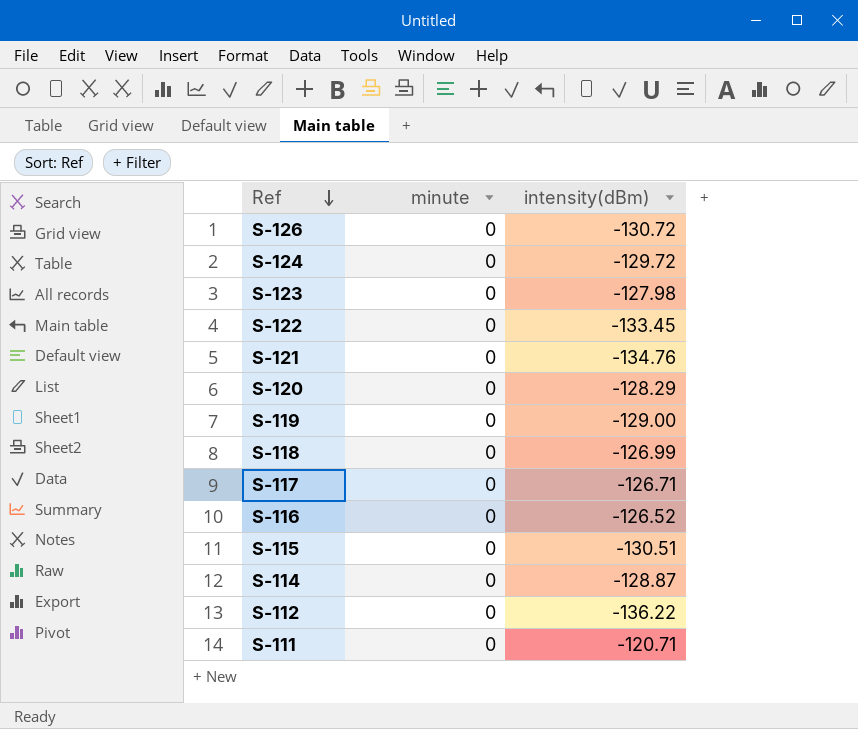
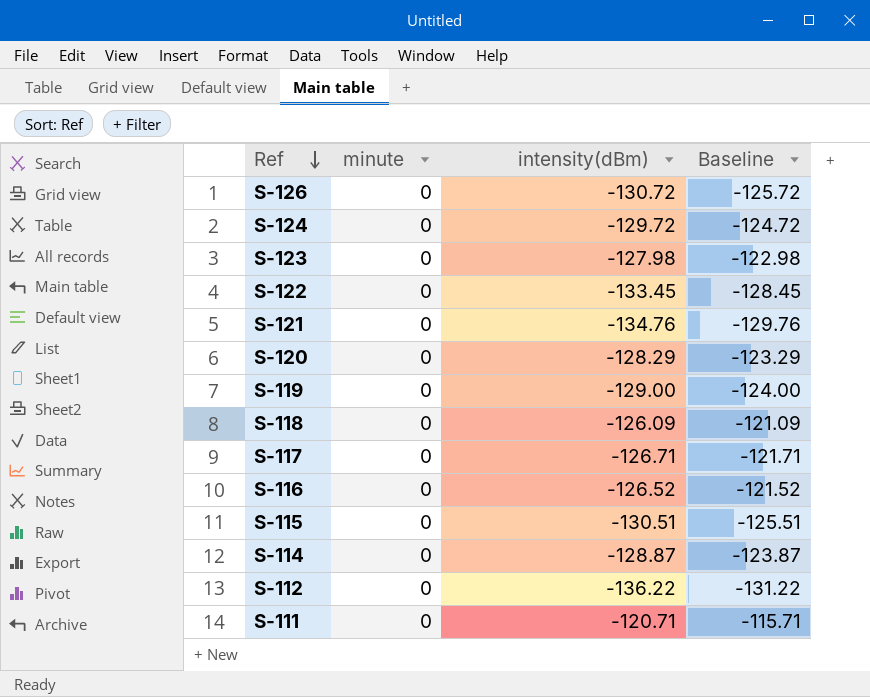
column Baseline | formula: none -> [intensity(dBm)] + 5
S-118 | intensity(dBm): -126.99 -> -126.09

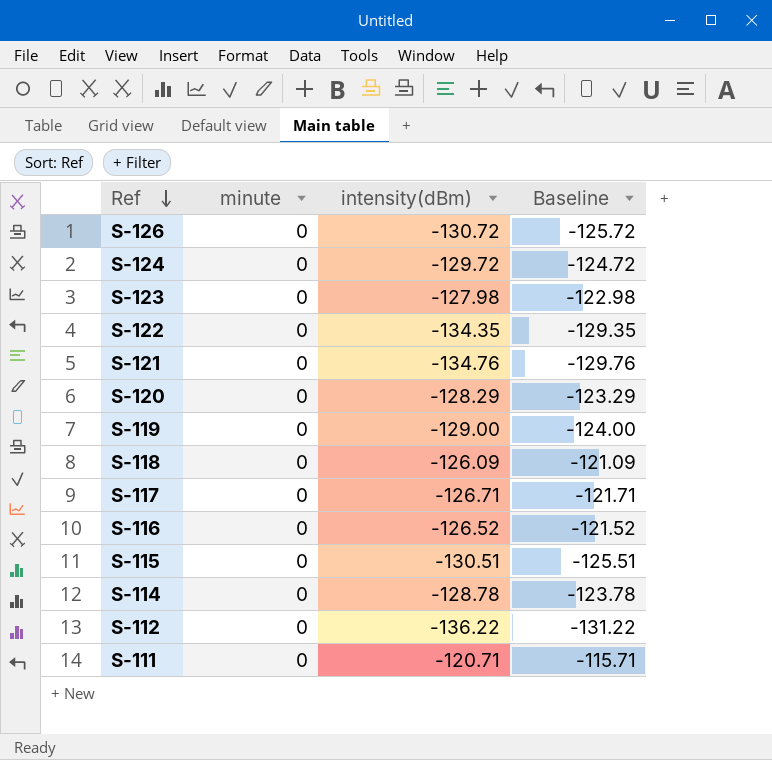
S-122 | intensity(dBm): -133.45 -> -134.35
S-122 | Baseline: -128.45 -> -129.35
S-114 | intensity(dBm): -128.87 -> -128.78
S-114 | Baseline: -123.87 -> -123.78

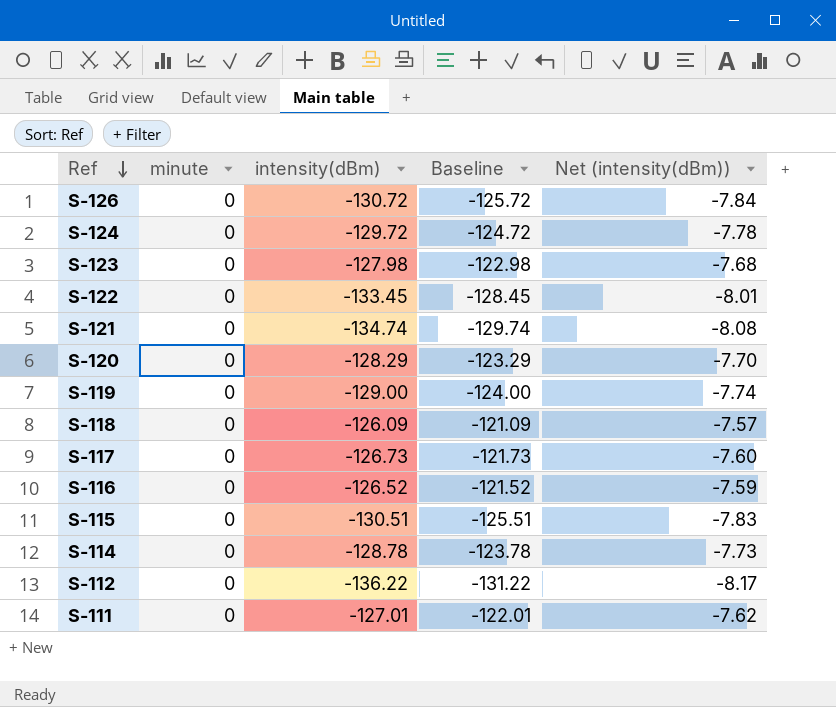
column Net (intensity(dBm)) | formula: none -> [intensity(dBm)] * 0.06
S-122 | intensity(dBm): -134.35 -> -133.45
S-122 | Baseline: -129.35 -> -128.45
S-121 | intensity(dBm): -134.76 -> -134.74
S-121 | Baseline: -129.76 -> -129.74
S-117 | intensity(dBm): -126.71 -> -126.73
S-117 | Baseline: -121.71 -> -121.73
S-111 | intensity(dBm): -120.71 -> -127.01
S-111 | Baseline: -115.71 -> -122.01

